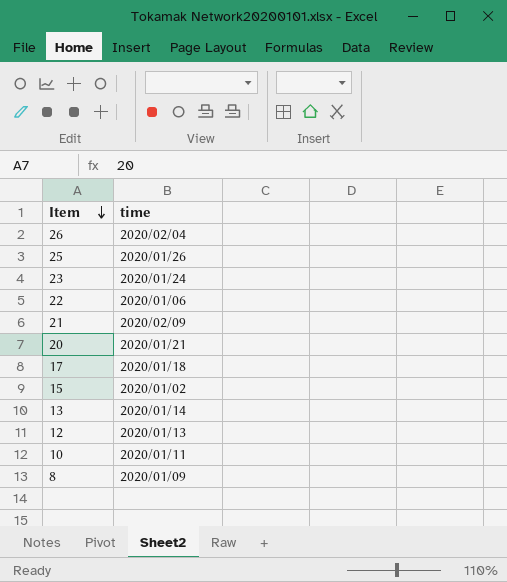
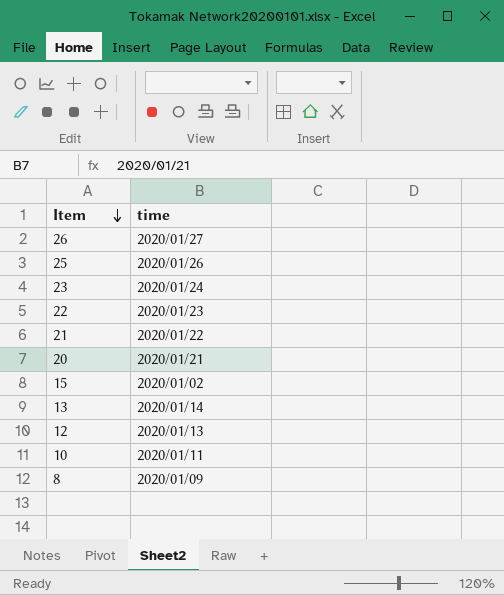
row 17: 2020/01/18 -> none
26 | time: 2020/02/04 -> 2020/01/27
22 | time: 2020/01/06 -> 2020/01/23
21 | time: 2020/02/09 -> 2020/01/22

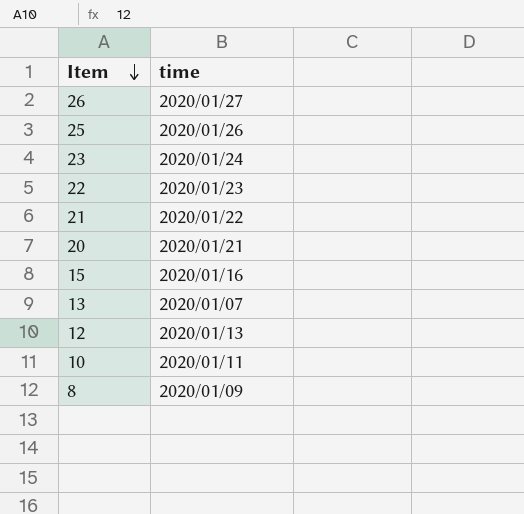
15 | time: 2020/01/02 -> 2020/01/16
13 | time: 2020/01/14 -> 2020/01/07

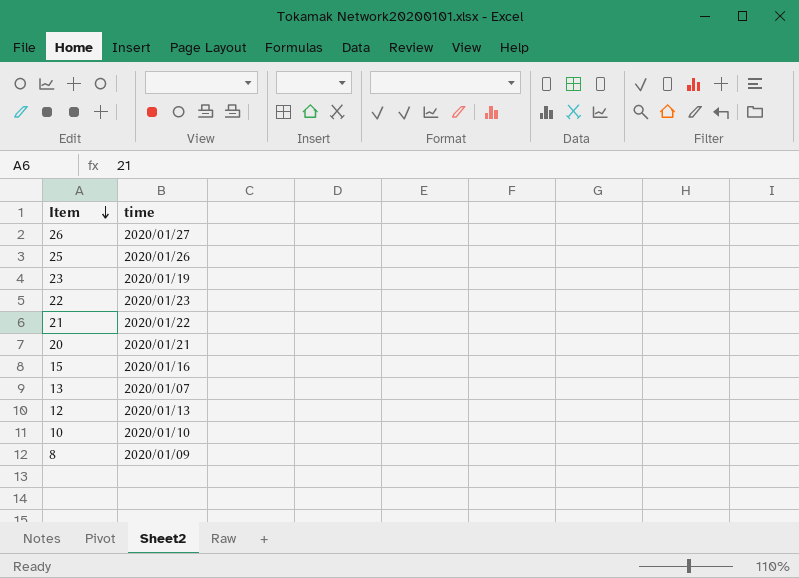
23 | time: 2020/01/24 -> 2020/01/19
10 | time: 2020/01/11 -> 2020/01/10

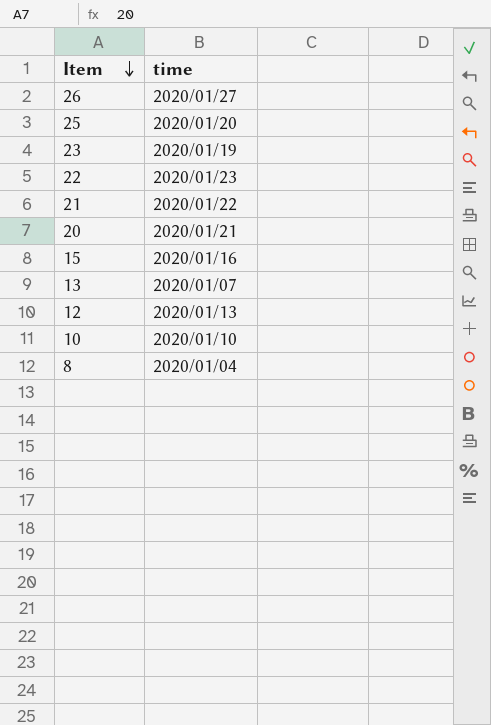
25 | time: 2020/01/26 -> 2020/01/20
8 | time: 2020/01/09 -> 2020/01/04

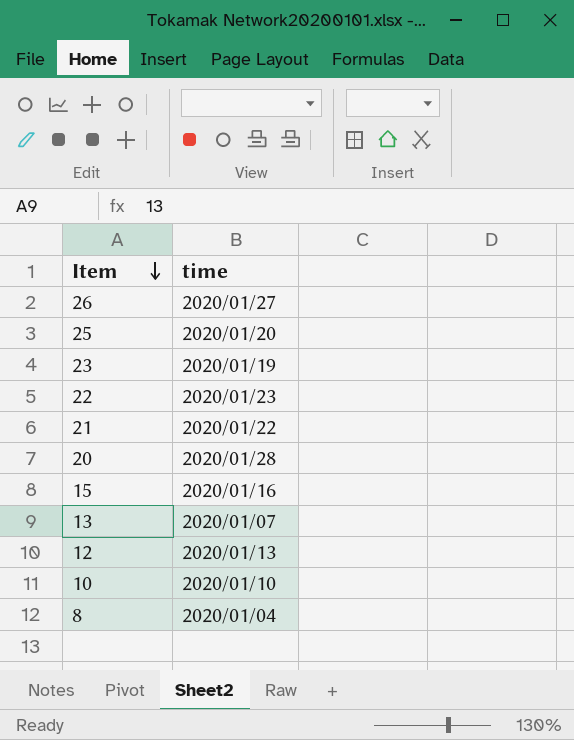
20 | time: 2020/01/21 -> 2020/01/28

